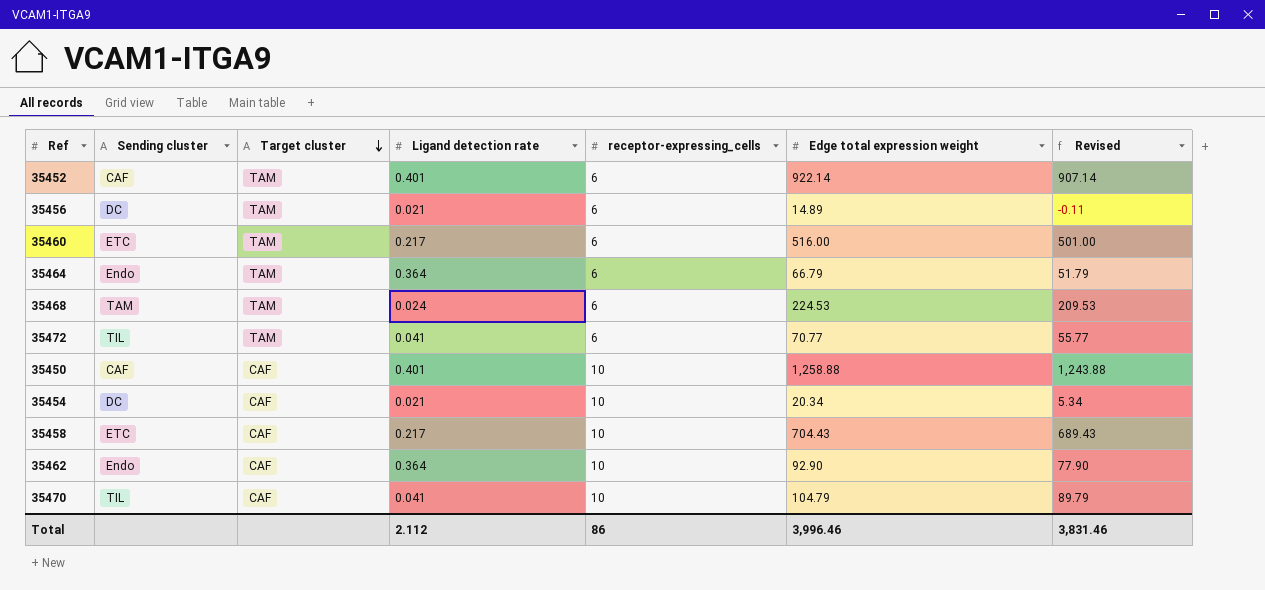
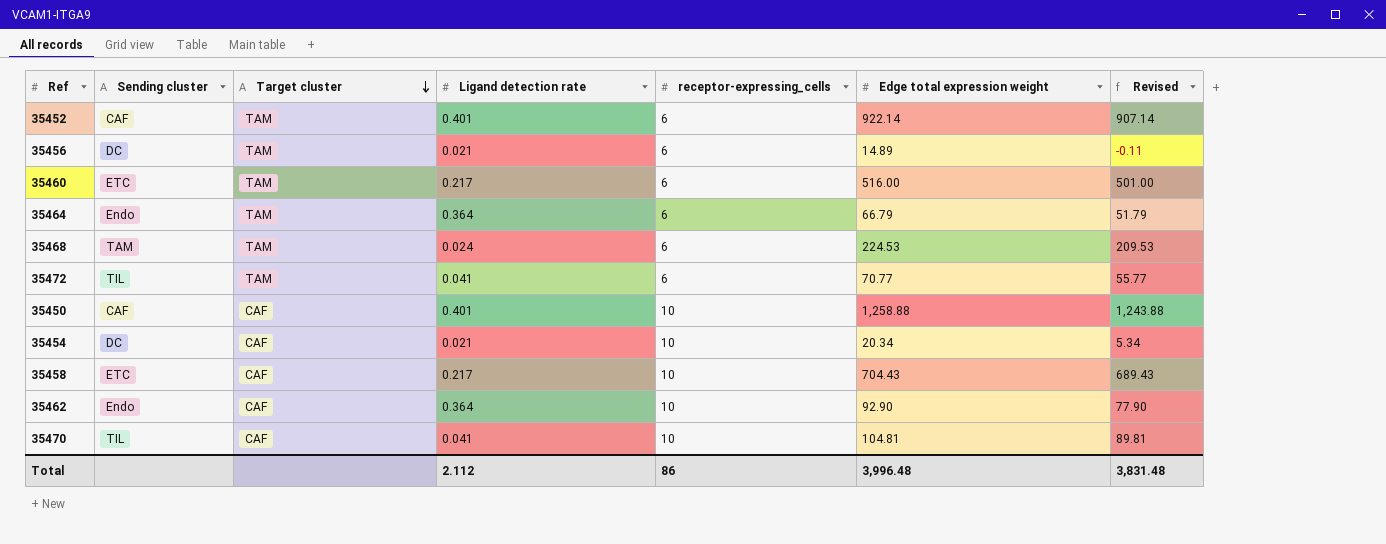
35470 | Edge total expression weight: 104.79 -> 104.81
35470 | Revised: 89.79 -> 89.81
Total | Edge total expression weight: 3,996.46 -> 3,996.48
Total | Revised: 3,831.46 -> 3,831.48

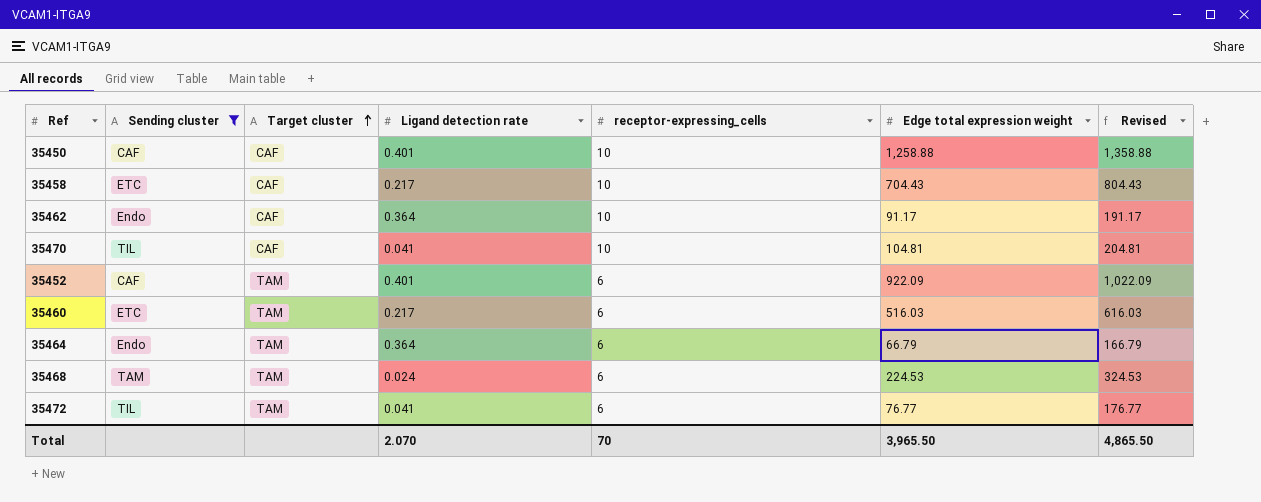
filter: none -> Sending cluster != DC
row order: Target cluster descending -> Target cluster ascending
column Revised | formula: [Edge total expression weight] - 15 -> [Edge total expression weight] + 100
35462 | Edge total expression weight: 92.90 -> 91.17
35452 | Edge total expression weight: 922.14 -> 922.09
35460 | Edge total expression weight: 516.00 -> 516.03
35472 | Edge total expression weight: 70.77 -> 76.77
Total | Ligand detection rate: 2.112 -> 2.070
Total | receptor-expressing_cells: 86 -> 70
Total | Edge total expression weight: 3,996.48 -> 3,965.50
Total | Revised: 3,831.48 -> 4,865.50

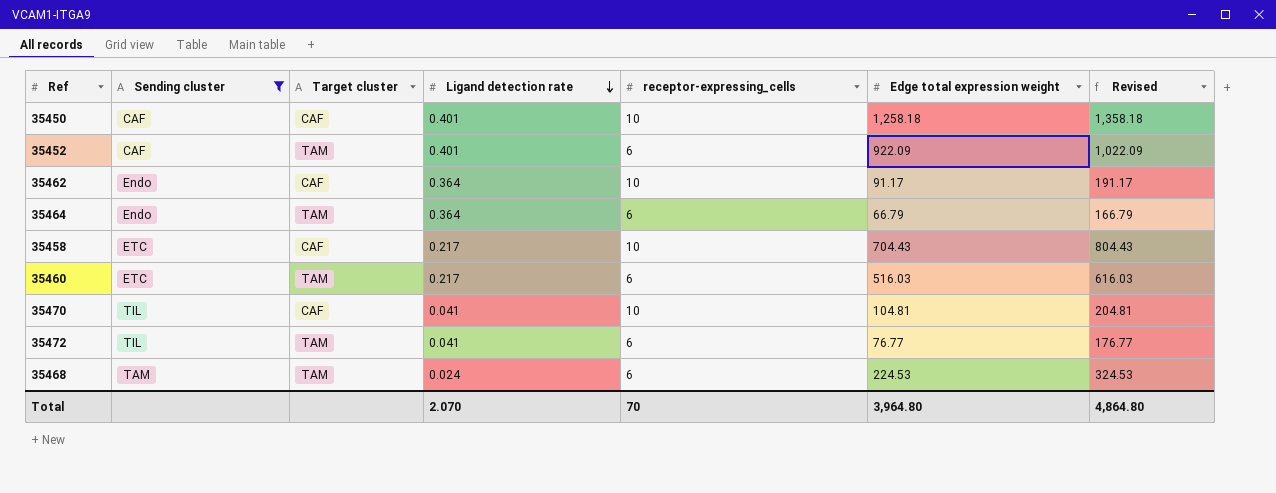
row order: Target cluster ascending -> Ligand detection rate descending
35450 | Edge total expression weight: 1,258.88 -> 1,258.18
35450 | Revised: 1,358.88 -> 1,358.18
Total | Edge total expression weight: 3,965.50 -> 3,964.80
Total | Revised: 4,865.50 -> 4,864.80

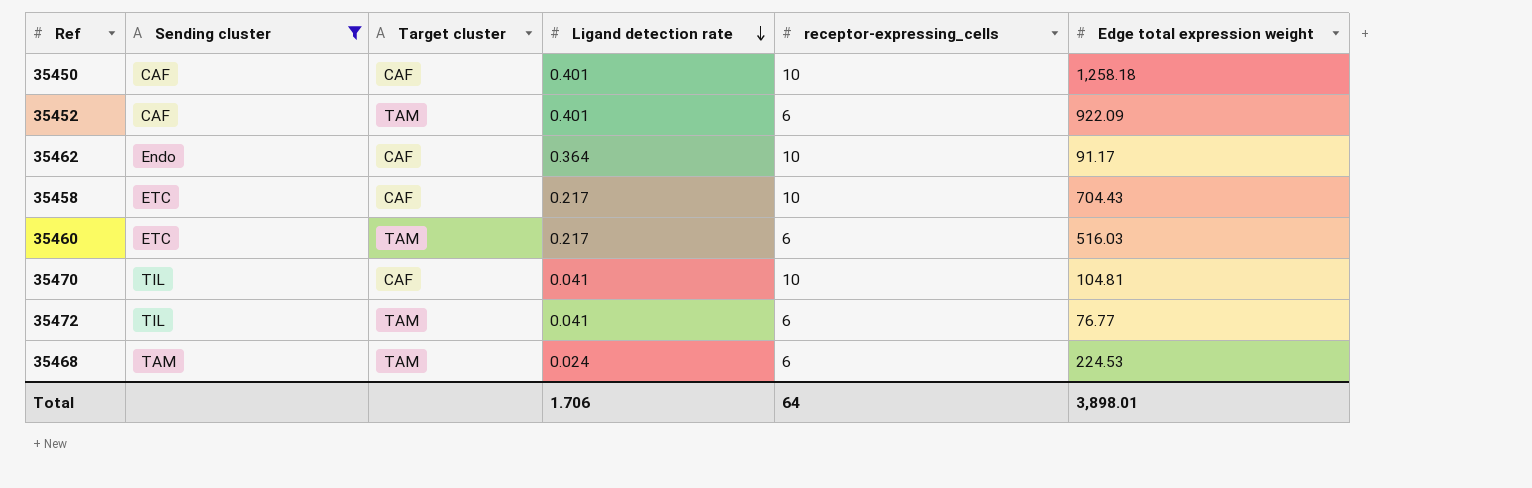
column Revised | formula: [Edge total expression weight] + 100 -> none
row 35464: Endo | TAM | 0.364 | 6 | 66.79 | 166.79 -> none
Total | Ligand detection rate: 2.070 -> 1.706
Total | receptor-expressing_cells: 70 -> 64
Total | Edge total expression weight: 3,964.80 -> 3,898.01

